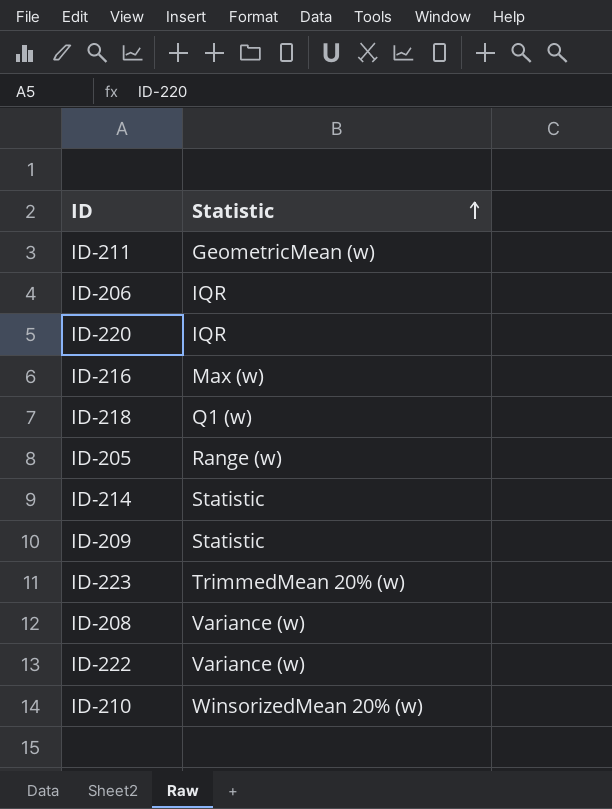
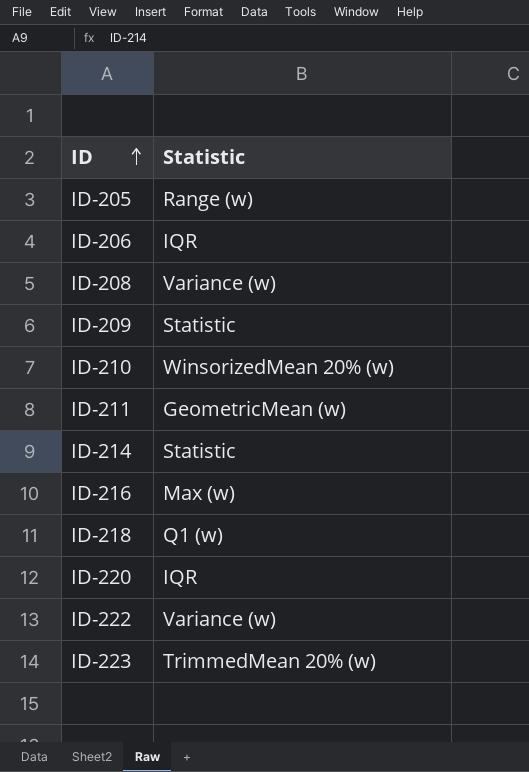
row order: Statistic ascending -> ID ascending

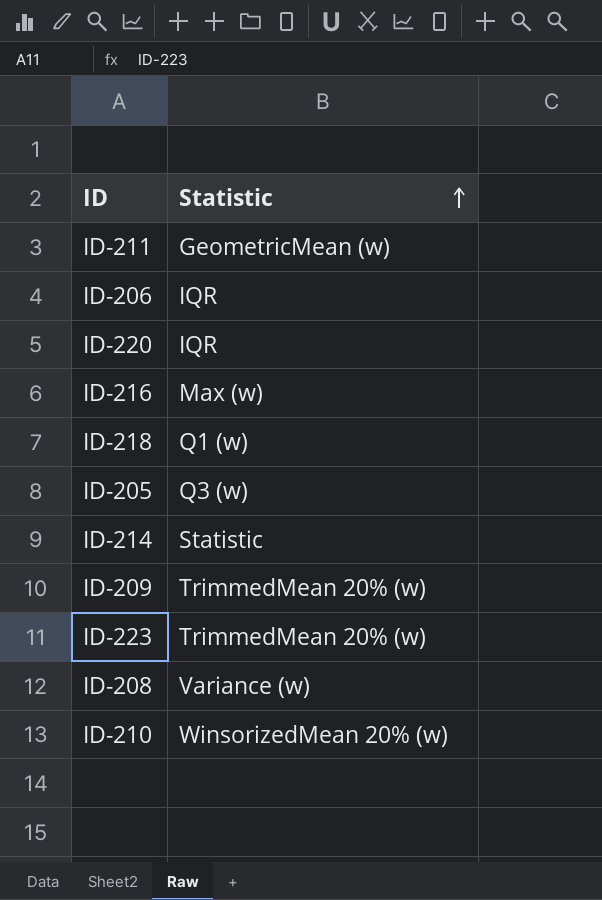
row order: ID ascending -> Statistic ascending
row ID-222: Variance (w) -> none
ID-205 | Statistic: Range (w) -> Q3 (w)
ID-209 | Statistic: Statistic -> TrimmedMean 20% (w)

